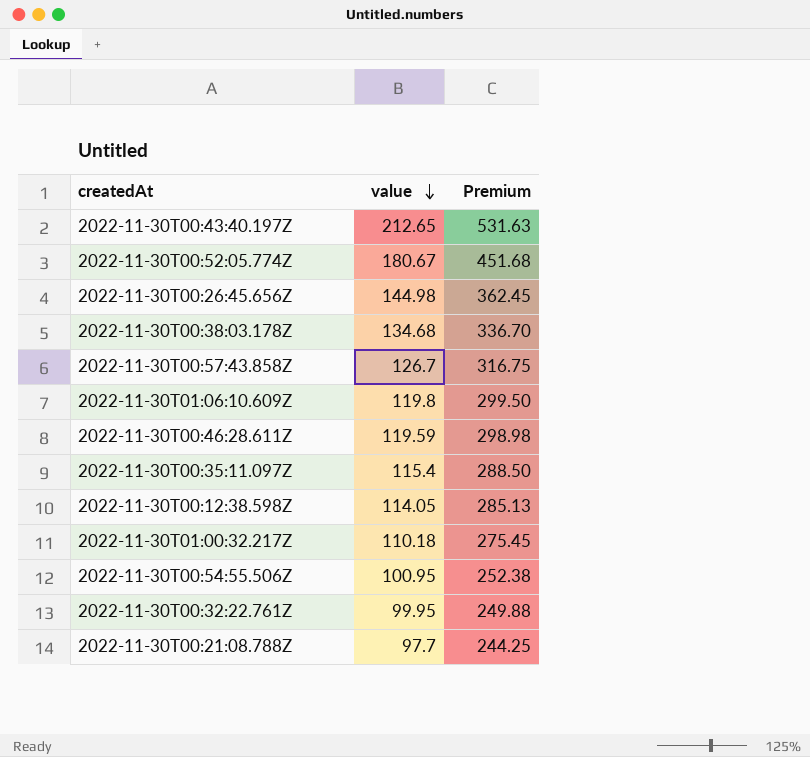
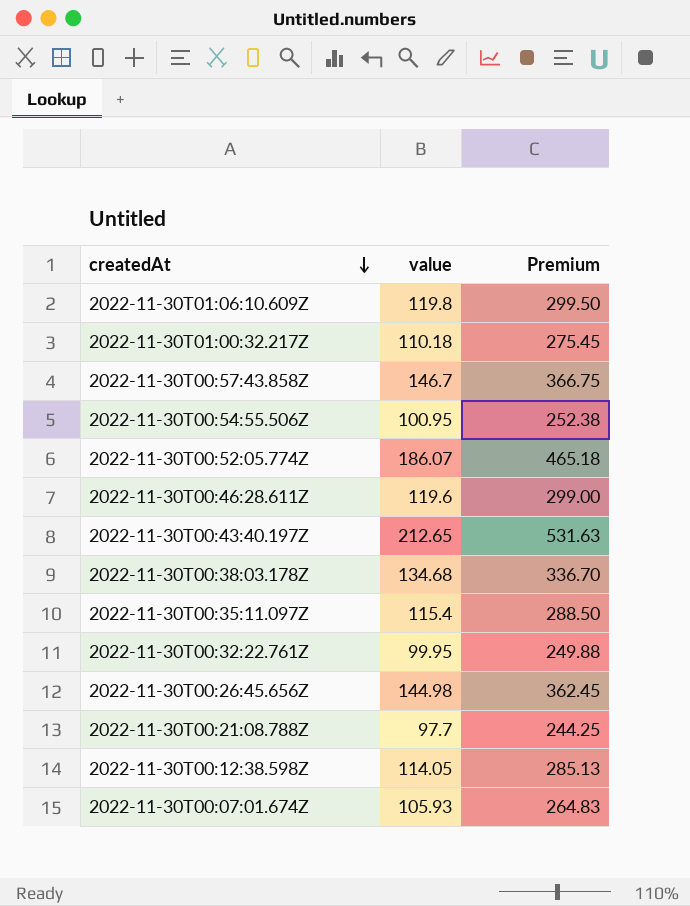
row order: value descending -> createdAt descending
2022-11-30T00:57:43.858Z | value: 126.7 -> 146.7
2022-11-30T00:57:43.858Z | Premium: 316.75 -> 366.75
2022-11-30T00:52:05.774Z | value: 180.67 -> 186.07
2022-11-30T00:52:05.774Z | Premium: 451.68 -> 465.18
2022-11-30T00:46:28.611Z | value: 119.59 -> 119.6
2022-11-30T00:46:28.611Z | Premium: 298.98 -> 299.00
row 2022-11-30T00:07:01.674Z: none -> 105.93 | 264.83

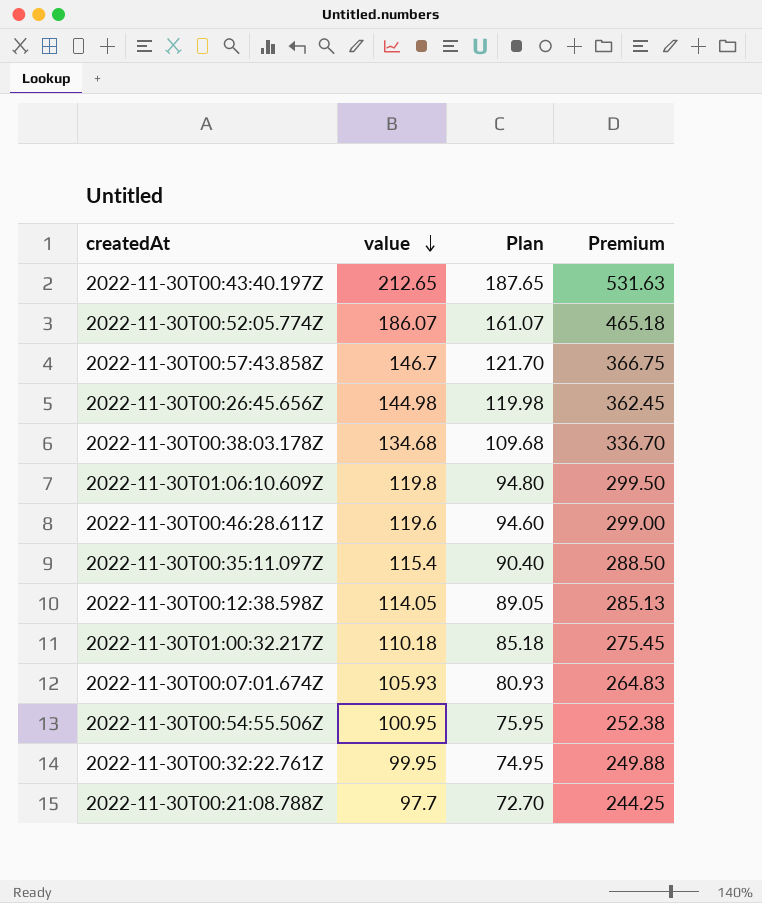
row order: createdAt descending -> value descending
column Plan | formula: none -> [value] - 25

